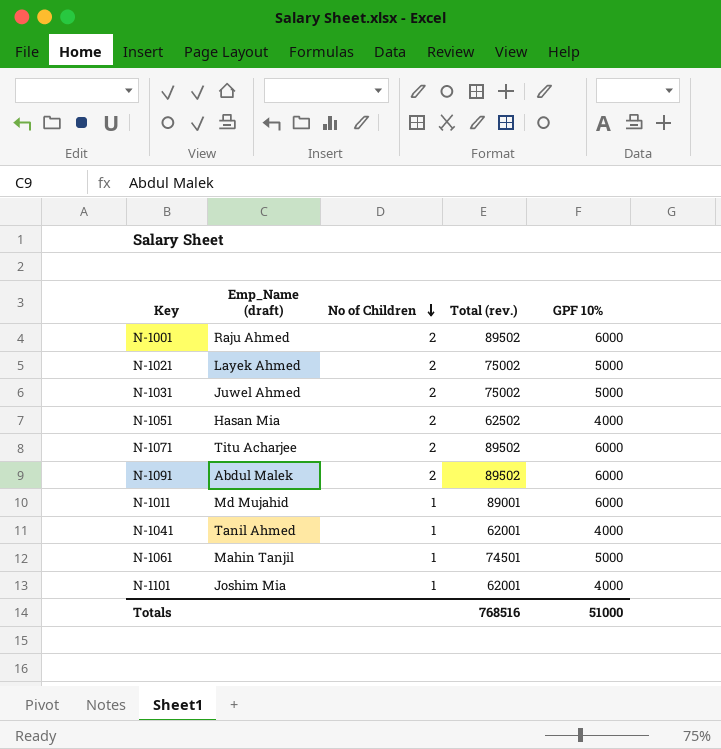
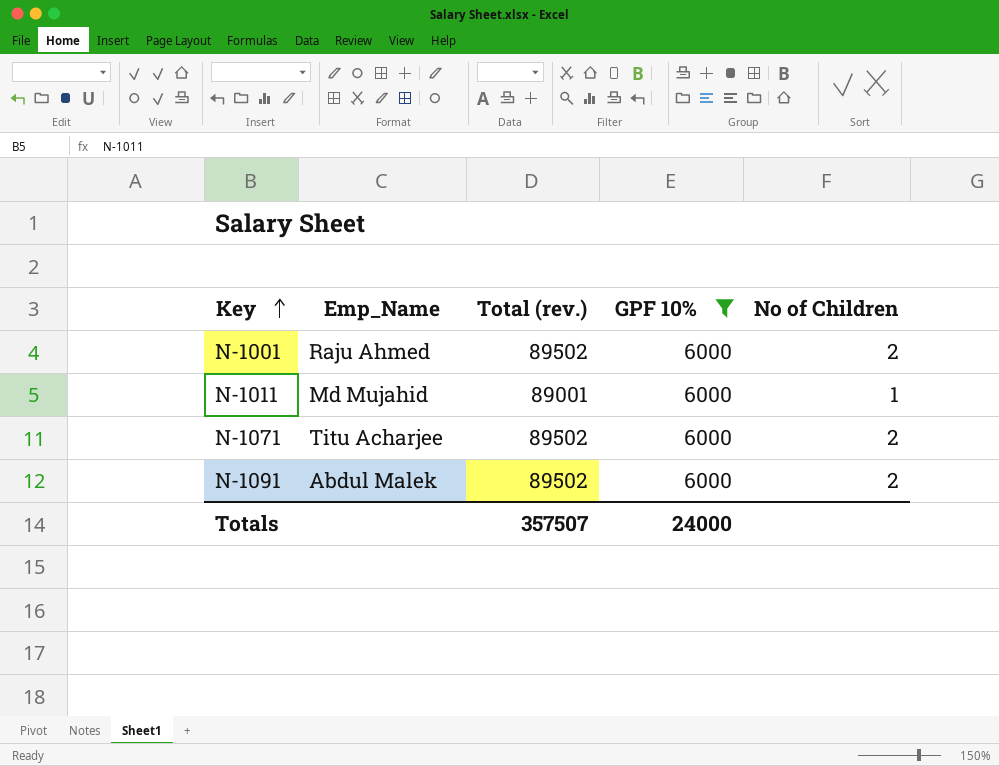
filter: none -> GPF 10% = 6000
row order: No of Children descending -> Key ascending
column name: Emp_Name (draft) -> Emp_Name
column No of Children | position: 3 -> 5
Totals | Total (rev.): 768516 -> 357507
Totals | GPF 10%: 51000 -> 24000

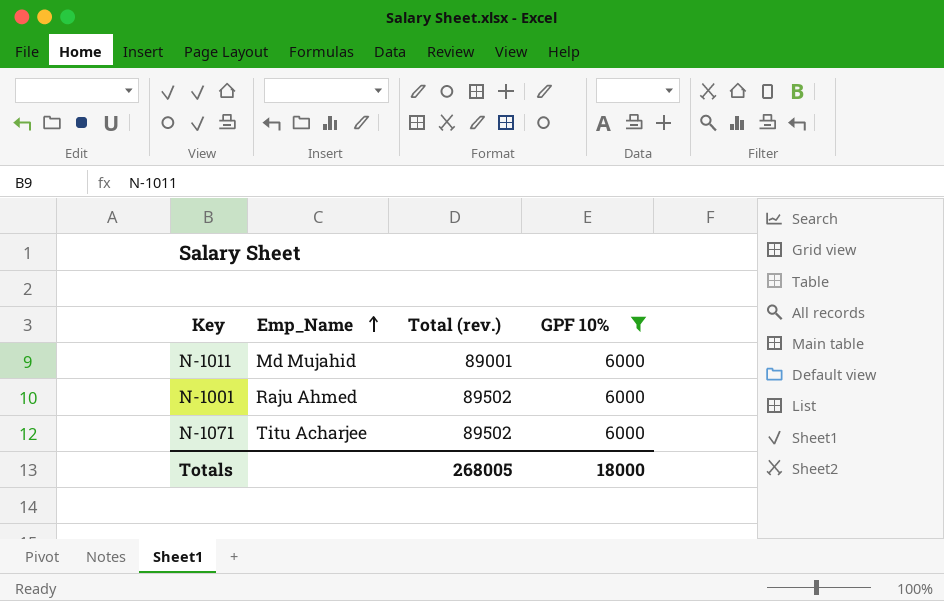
row order: Key ascending -> Emp_Name ascending
column No of Children | position: 5 -> none
row N-1091: Abdul Malek | 89502 | 6000 | 2 -> none
Totals | Total (rev.): 357507 -> 268005
Totals | GPF 10%: 24000 -> 18000

